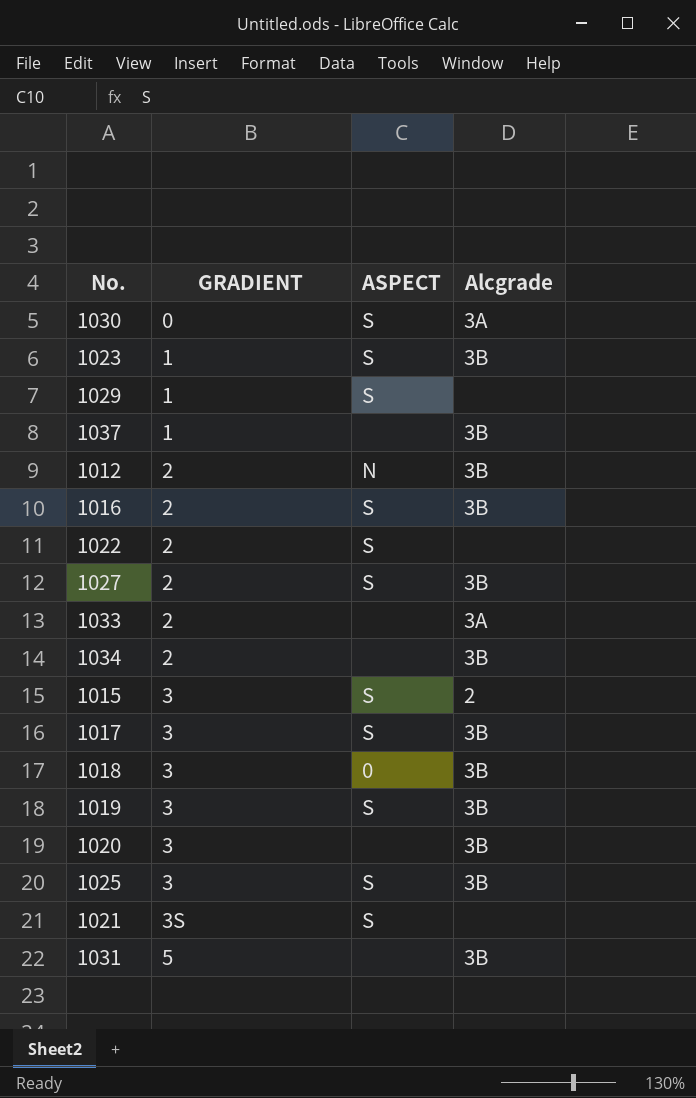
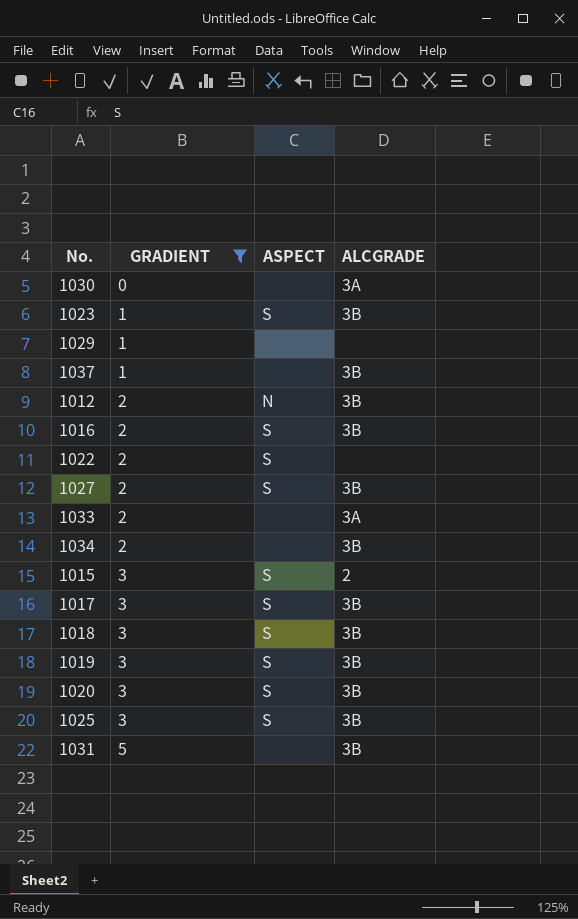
filter: none -> GRADIENT != 3S
column name: Alcgrade -> ALCGRADE
1030 | ASPECT: S -> none
1029 | ASPECT: S -> none
1018 | ASPECT: 0 -> S
1020 | ASPECT: none -> S

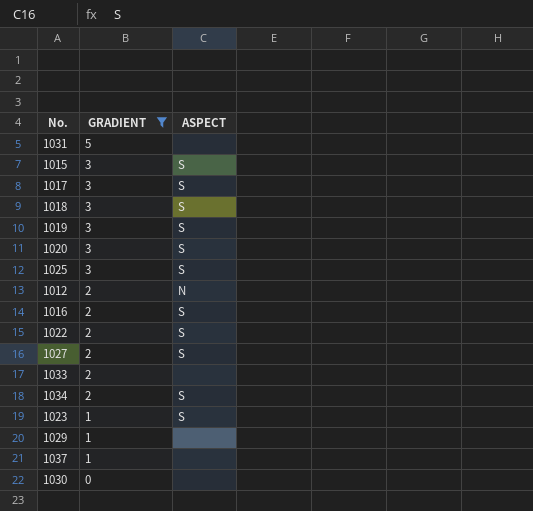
row order: GRADIENT ascending -> GRADIENT descending
column ALCGRADE | position: 4 -> none
1034 | ASPECT: none -> S

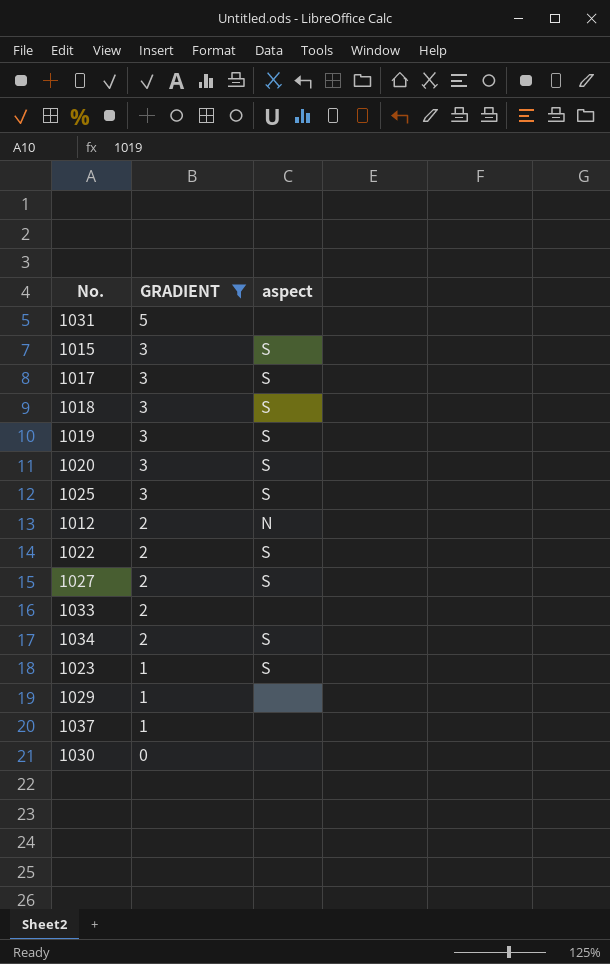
column name: ASPECT -> aspect
row 1016: 2 | S -> none

